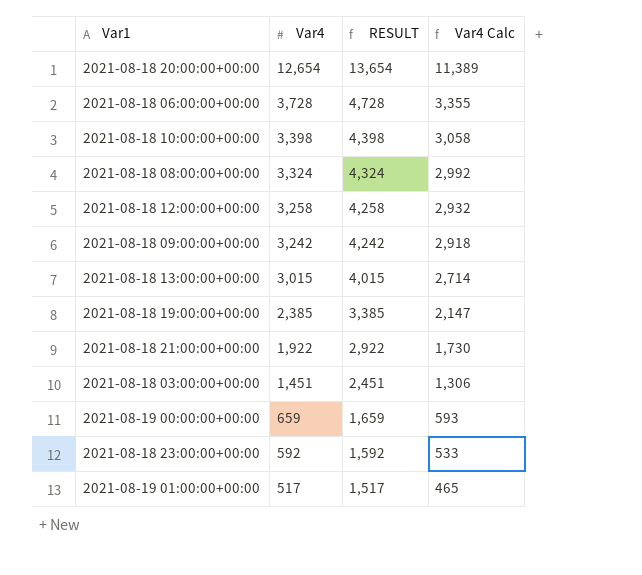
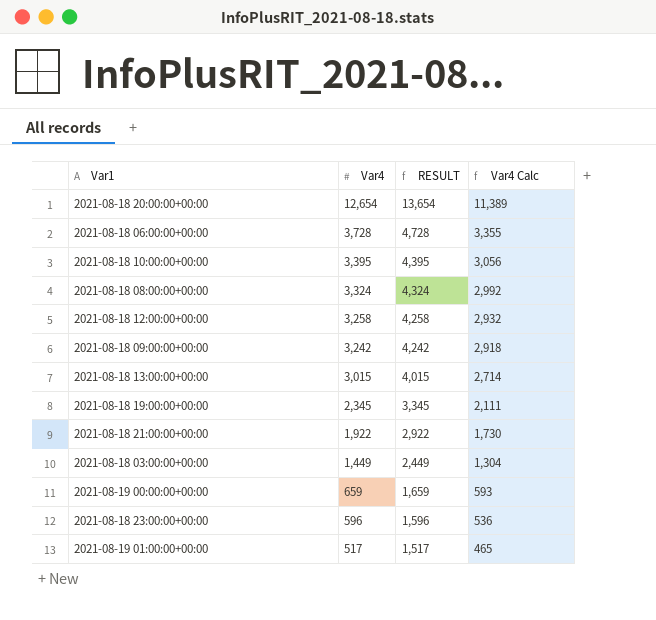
2021-08-18 10:00:00+00:00 | Var4: 3,398 -> 3,395
2021-08-18 10:00:00+00:00 | RESULT: 4,398 -> 4,395
2021-08-18 10:00:00+00:00 | Var4 Calc: 3,058 -> 3,056
2021-08-18 19:00:00+00:00 | Var4: 2,385 -> 2,345
2021-08-18 19:00:00+00:00 | RESULT: 3,385 -> 3,345
2021-08-18 19:00:00+00:00 | Var4 Calc: 2,147 -> 2,111
2021-08-18 03:00:00+00:00 | Var4: 1,451 -> 1,449
2021-08-18 03:00:00+00:00 | RESULT: 2,451 -> 2,449
2021-08-18 03:00:00+00:00 | Var4 Calc: 1,306 -> 1,304
2021-08-18 23:00:00+00:00 | Var4: 592 -> 596
2021-08-18 23:00:00+00:00 | RESULT: 1,592 -> 1,596
2021-08-18 23:00:00+00:00 | Var4 Calc: 533 -> 536

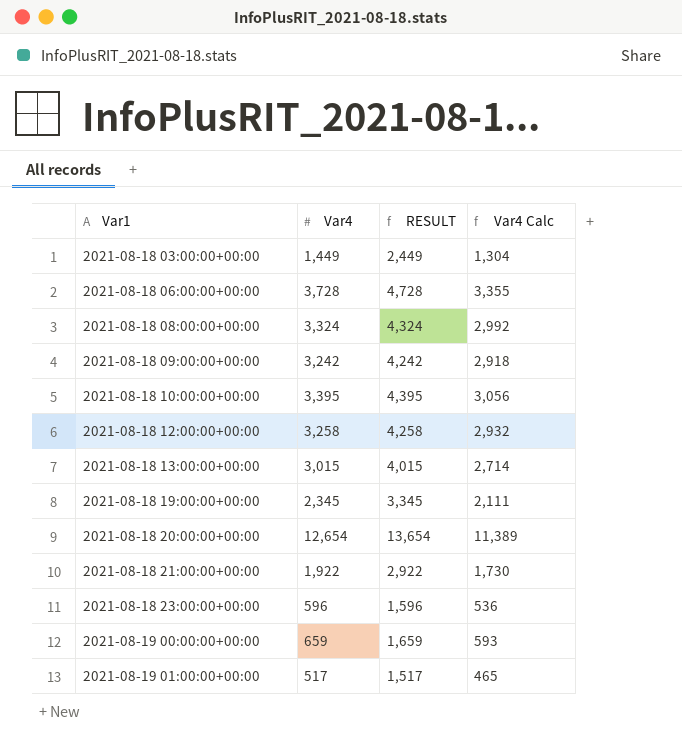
row order: Var4 descending -> Var1 ascending

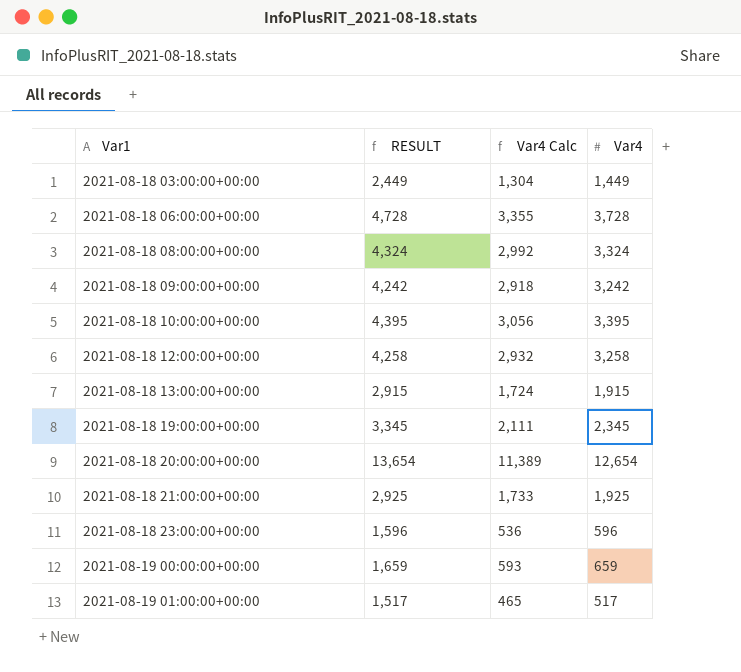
column Var4 | position: 2 -> 4
2021-08-18 13:00:00+00:00 | RESULT: 4,015 -> 2,915
2021-08-18 13:00:00+00:00 | Var4 Calc: 2,714 -> 1,724
2021-08-18 13:00:00+00:00 | Var4: 3,015 -> 1,915
2021-08-18 21:00:00+00:00 | RESULT: 2,922 -> 2,925
2021-08-18 21:00:00+00:00 | Var4 Calc: 1,730 -> 1,733
2021-08-18 21:00:00+00:00 | Var4: 1,922 -> 1,925

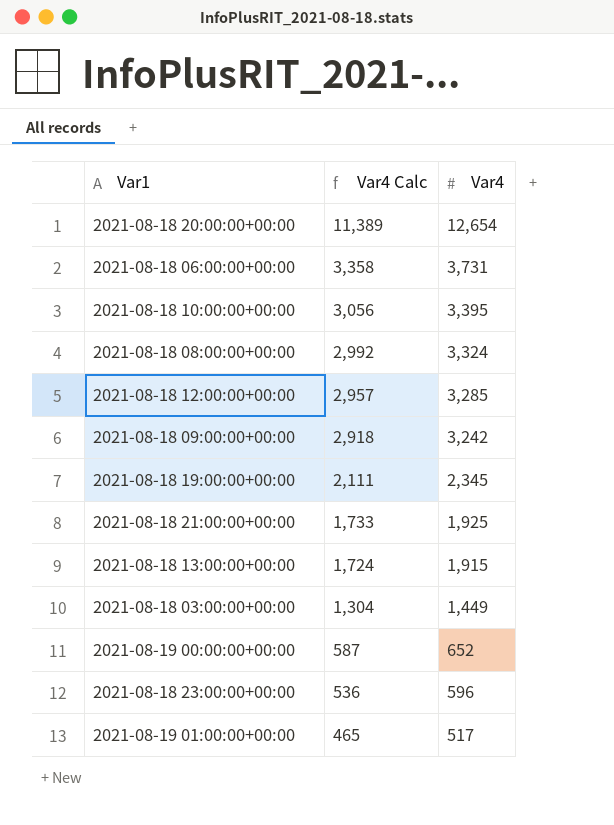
row order: Var1 ascending -> Var4 Calc descending
column RESULT | formula: [Var4] + 1000 -> none
2021-08-18 06:00:00+00:00 | Var4 Calc: 3,355 -> 3,358
2021-08-18 06:00:00+00:00 | Var4: 3,728 -> 3,731
2021-08-18 12:00:00+00:00 | Var4 Calc: 2,932 -> 2,957
2021-08-18 12:00:00+00:00 | Var4: 3,258 -> 3,285
2021-08-19 00:00:00+00:00 | Var4 Calc: 593 -> 587
2021-08-19 00:00:00+00:00 | Var4: 659 -> 652

